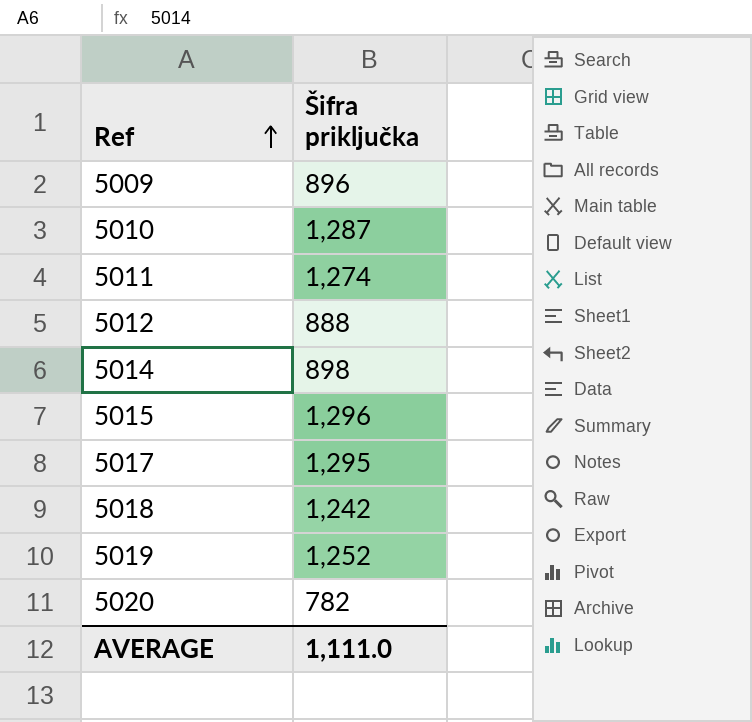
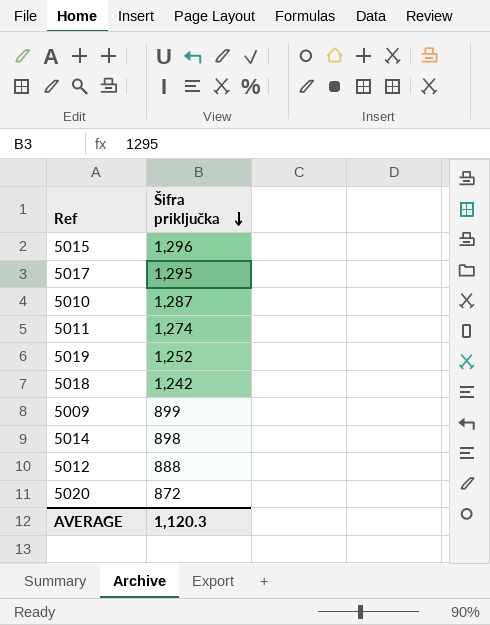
row order: Ref ascending -> Šifra priključka descending
5009 | Šifra priključka: 896 -> 899
5020 | Šifra priključka: 782 -> 872
AVERAGE | Šifra priključka: 1,111.0 -> 1,120.3

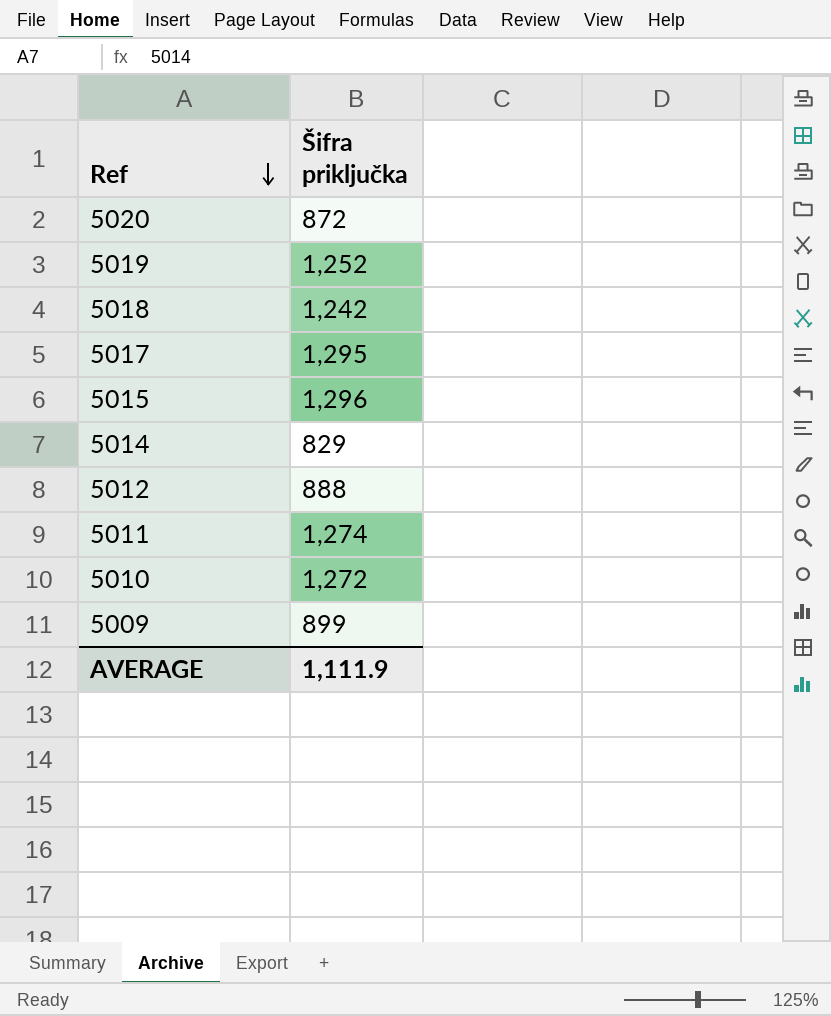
row order: Šifra priključka descending -> Ref descending
5014 | Šifra priključka: 898 -> 829
5010 | Šifra priključka: 1,287 -> 1,272
AVERAGE | Šifra priključka: 1,120.3 -> 1,111.9

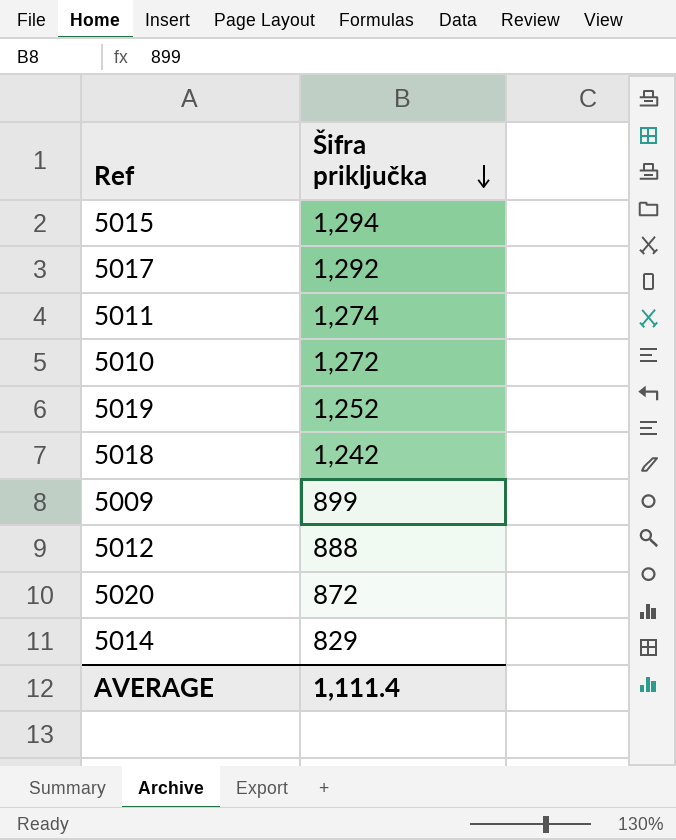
row order: Ref descending -> Šifra priključka descending
5015 | Šifra priključka: 1,296 -> 1,294
5017 | Šifra priključka: 1,295 -> 1,292
AVERAGE | Šifra priključka: 1,111.9 -> 1,111.4

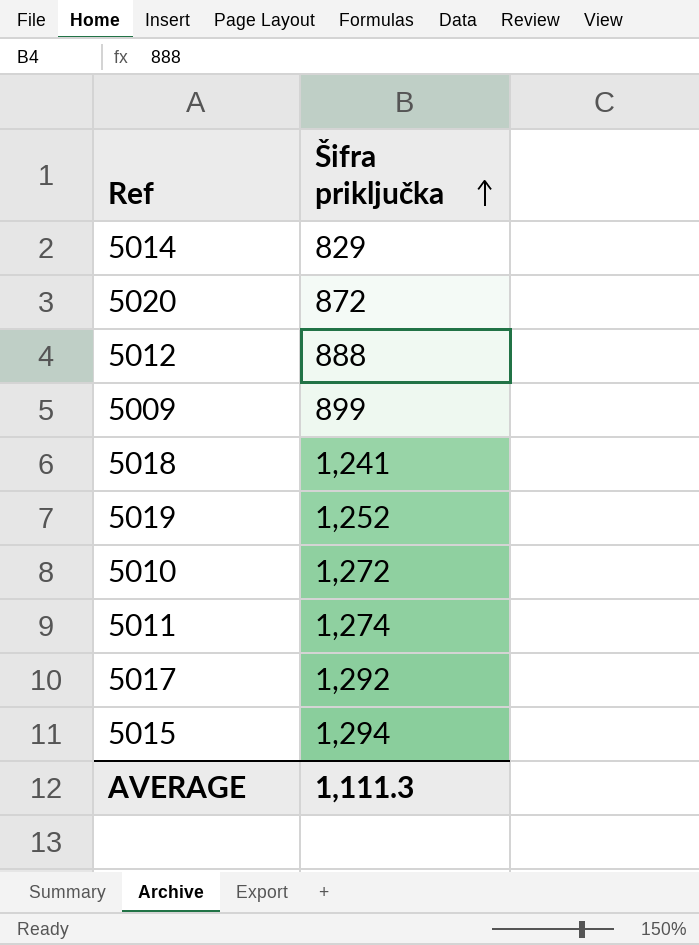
row order: Šifra priključka descending -> Šifra priključka ascending
5018 | Šifra priključka: 1,242 -> 1,241
AVERAGE | Šifra priključka: 1,111.4 -> 1,111.3

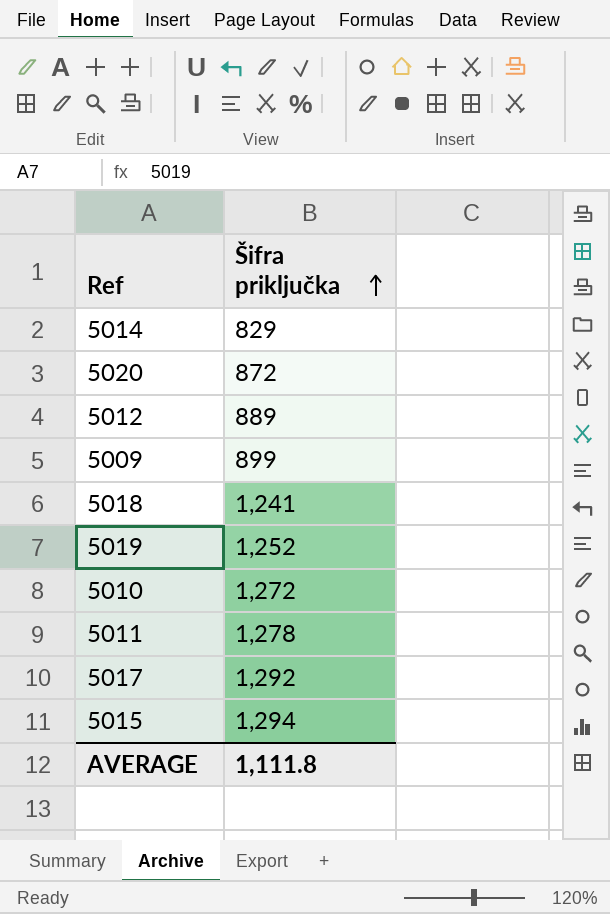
5012 | Šifra priključka: 888 -> 889
5011 | Šifra priključka: 1,274 -> 1,278
AVERAGE | Šifra priključka: 1,111.3 -> 1,111.8

